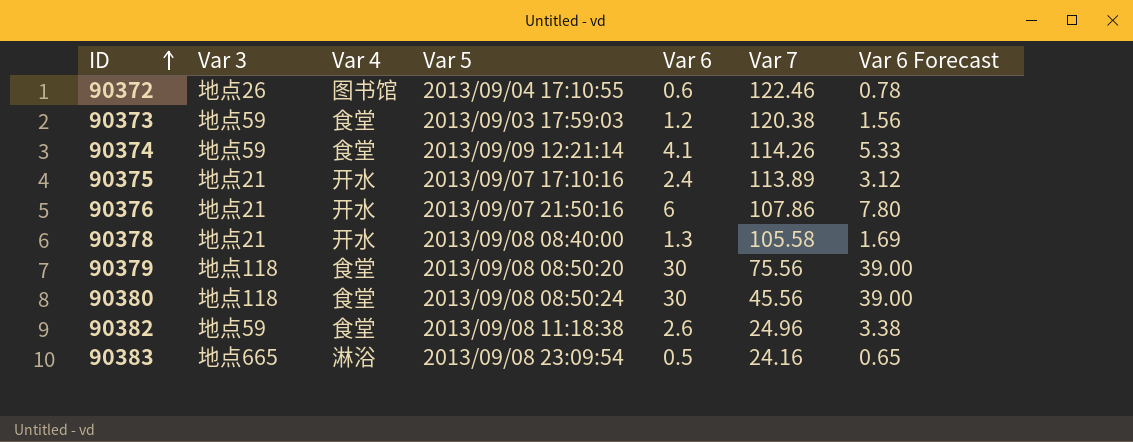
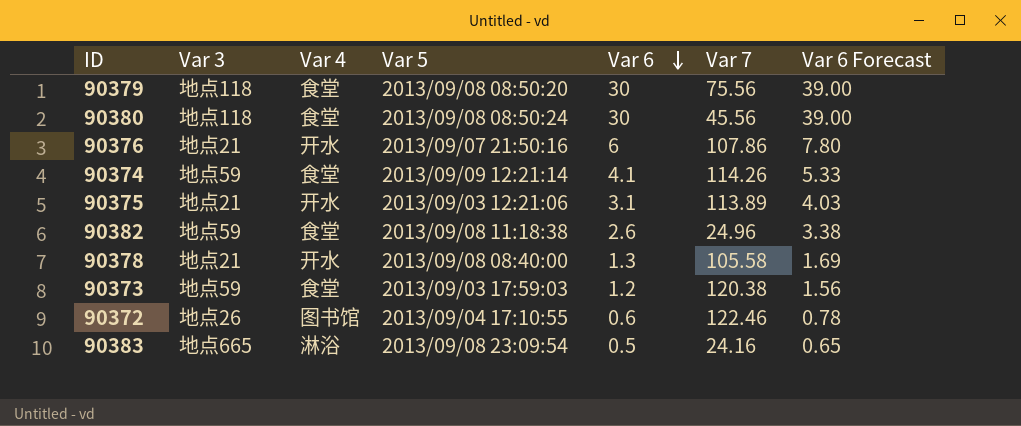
row order: ID ascending -> Var 6 descending
90375 | Var 5: 2013/09/07 17:10:16 -> 2013/09/03 12:21:06
90375 | Var 6: 2.4 -> 3.1
90375 | Var 6 Forecast: 3.12 -> 4.03

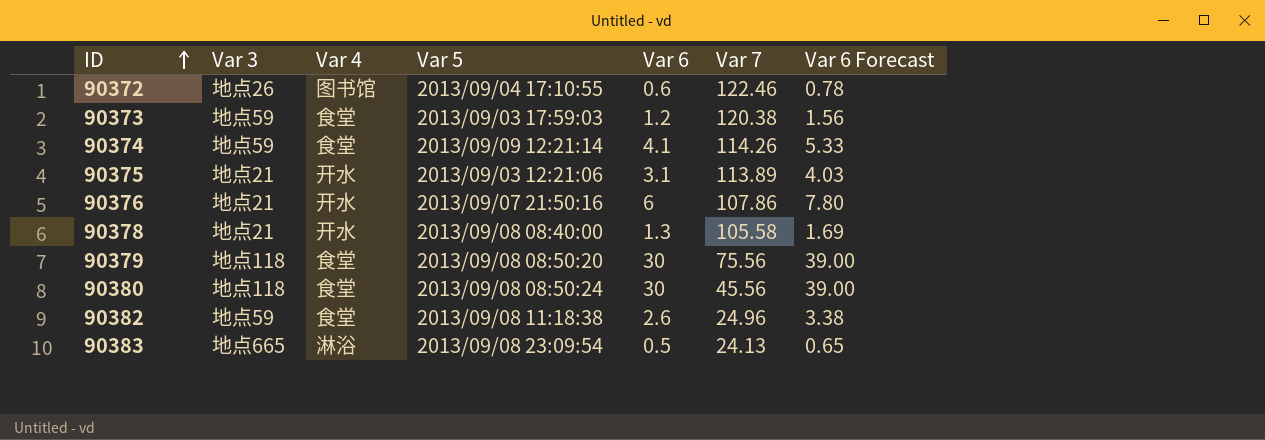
row order: Var 6 descending -> ID ascending
90383 | Var 7: 24.16 -> 24.13

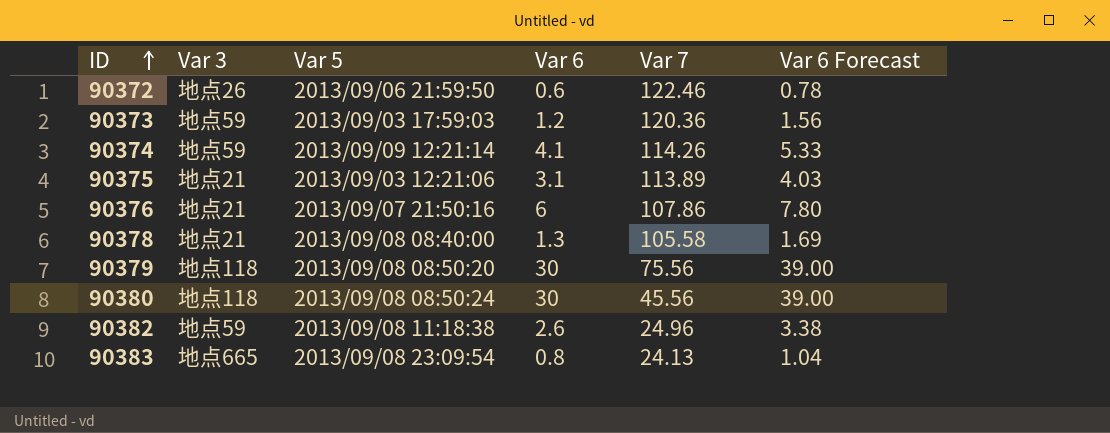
column Var 4 | position: 3 -> none
90372 | Var 5: 2013/09/04 17:10:55 -> 2013/09/06 21:59:50
90373 | Var 7: 120.38 -> 120.36
90383 | Var 6: 0.5 -> 0.8
90383 | Var 6 Forecast: 0.65 -> 1.04

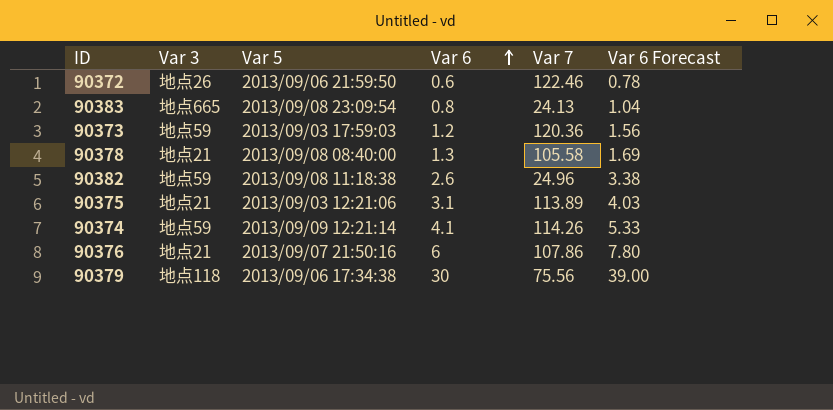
row order: ID ascending -> Var 6 ascending
row 90380: 地点118 | 2013/09/08 08:50:24 | 30 | 45.56 | 39.00 -> none
90379 | Var 5: 2013/09/08 08:50:20 -> 2013/09/06 17:34:38

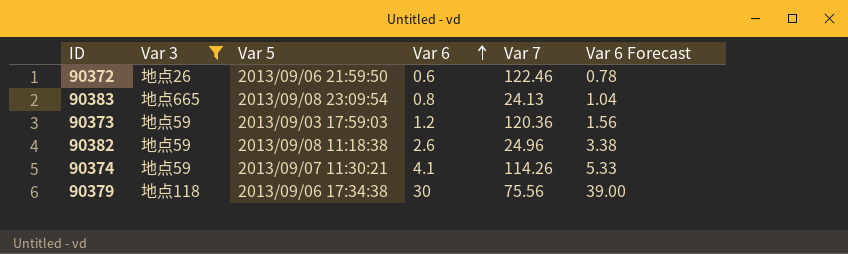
filter: none -> Var 3 != 地点21
90374 | Var 5: 2013/09/09 12:21:14 -> 2013/09/07 11:30:21

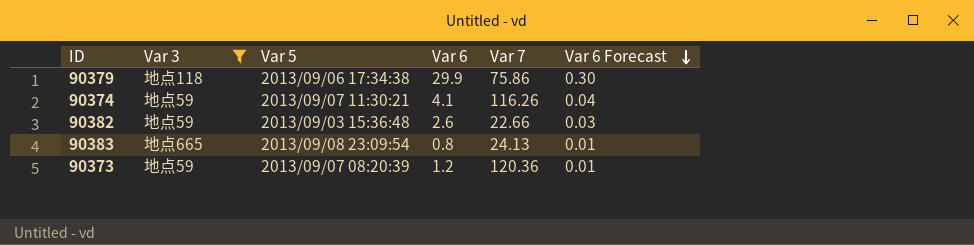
row order: Var 6 ascending -> Var 6 Forecast descending
column Var 6 Forecast | formula: [Var 6] * 1.3 -> [Var 6] * 0.01
row 90372: 地点26 | 2013/09/06 21:59:50 | 0.6 | 122.46 | 0.78 -> none
90379 | Var 6: 30 -> 29.9
90379 | Var 7: 75.56 -> 75.86
90374 | Var 7: 114.26 -> 116.26
90382 | Var 5: 2013/09/08 11:18:38 -> 2013/09/03 15:36:48
90382 | Var 7: 24.96 -> 22.66
90373 | Var 5: 2013/09/03 17:59:03 -> 2013/09/07 08:20:39

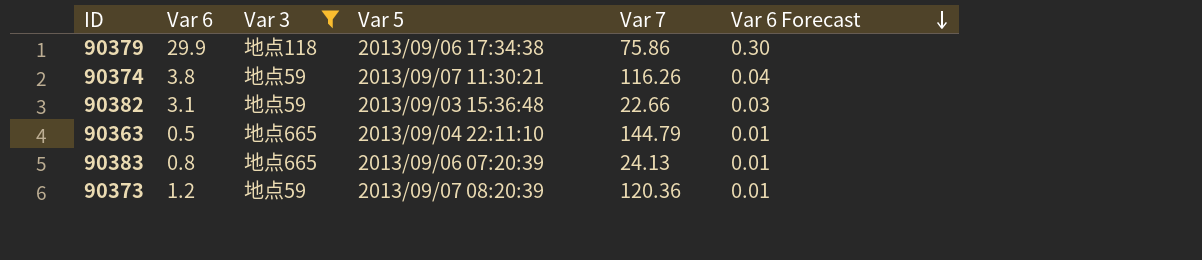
column Var 6 | position: 4 -> 2
90374 | Var 6: 4.1 -> 3.8
90382 | Var 6: 2.6 -> 3.1
row 90363: none -> 0.5 | 地点665 | 2013/09/04 22:11:10 | 144.79 | 0.01
90383 | Var 5: 2013/09/08 23:09:54 -> 2013/09/06 07:20:39

